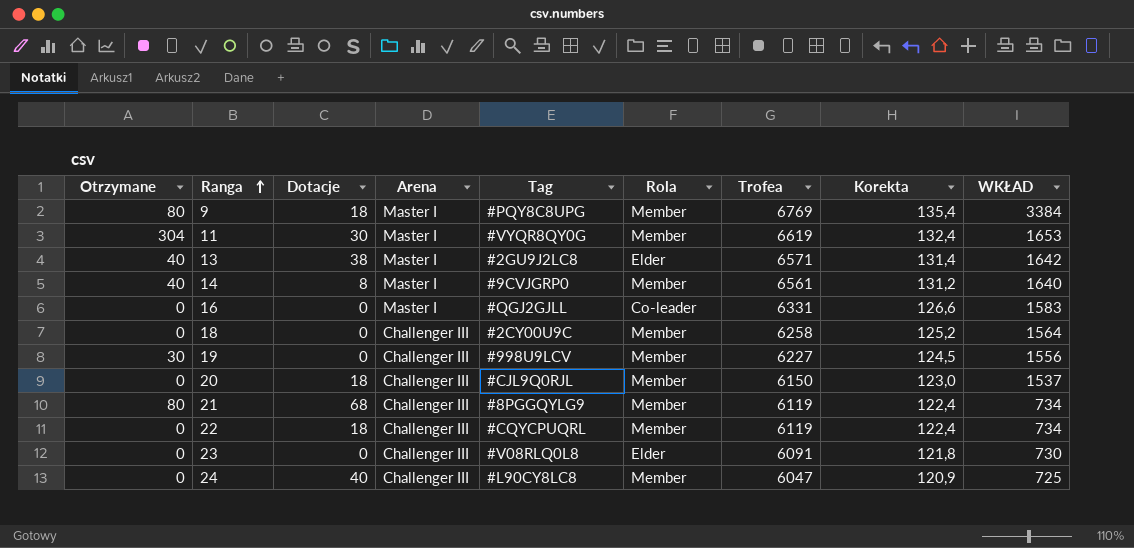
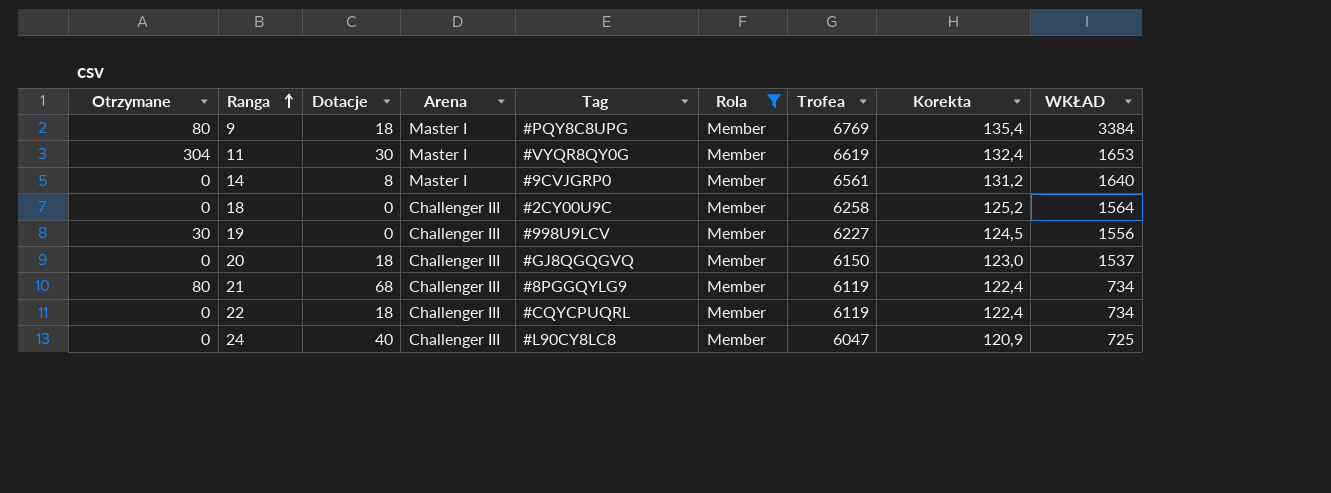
filter: none -> Rola = Member
14 | Otrzymane: 40 -> 0
20 | Tag: #CJL9Q0RJL -> #GJ8QGQGVQ

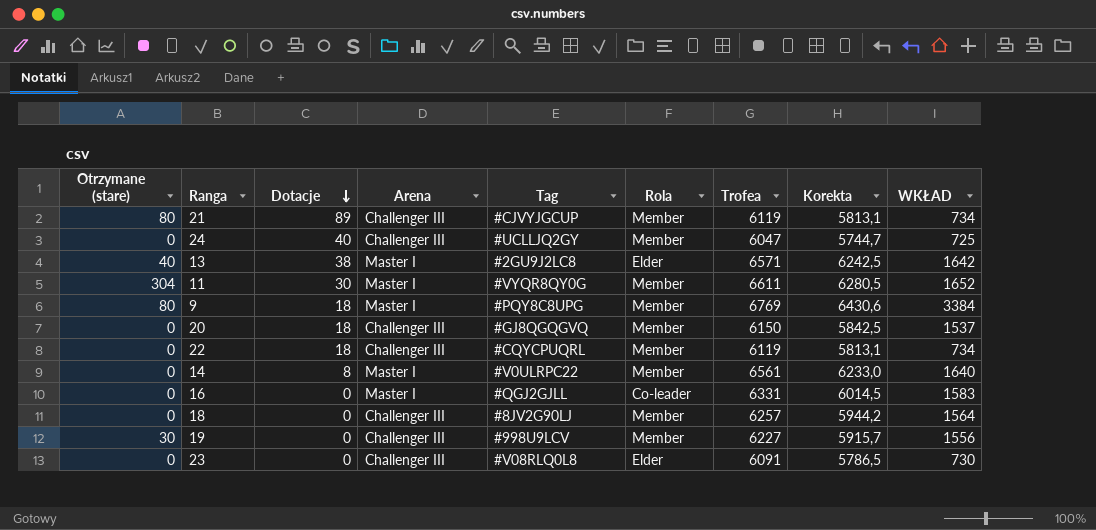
filter: Rola = Member -> none
row order: Ranga ascending -> Dotacje descending
column name: Otrzymane -> Otrzymane (stare)
column Korekta | formula: [Trofea] * 0,02 -> [Trofea] * 0,95
21 | Dotacje: 68 -> 89
21 | Tag: #8PGGQYLG9 -> #CJVYJGCUP
24 | Tag: #L90CY8LC8 -> #UCLLJQ2GY
11 | Trofea: 6619 -> 6611
11 | WKŁAD: 1653 -> 1652
14 | Tag: #9CVJGRP0 -> #V0ULRPC22
18 | Tag: #2CY00U9C -> #8JV2G90LJ
18 | Trofea: 6258 -> 6257

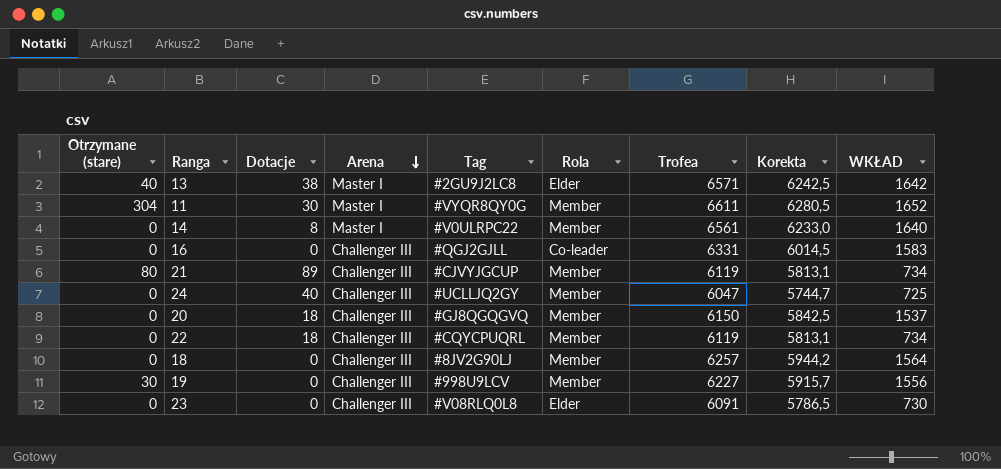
row order: Dotacje descending -> Arena descending
row 9: 80 | 18 | Master I | #PQY8C8UPG | Member | 6769 | 6430,6 | 3384 -> none
16 | Arena: Master I -> Challenger III

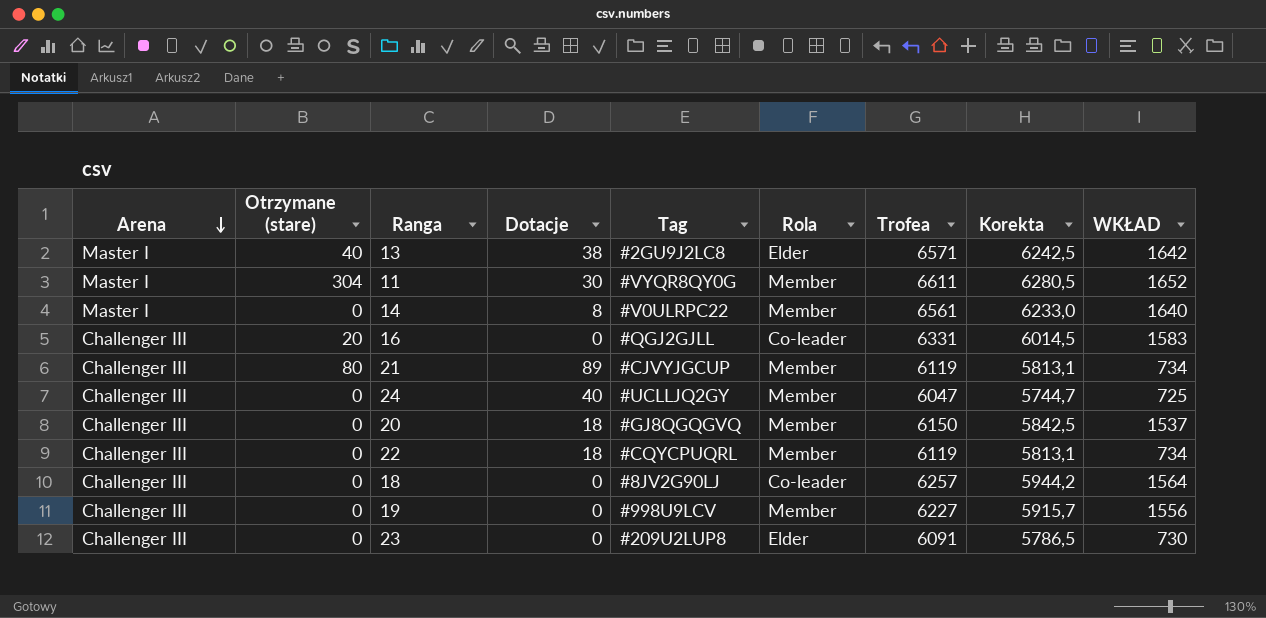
column Arena | position: 4 -> 1
16 | Otrzymane (stare): 0 -> 20
18 | Rola: Member -> Co-leader
19 | Otrzymane (stare): 30 -> 0
23 | Tag: #V08RLQ0L8 -> #209U2LUP8

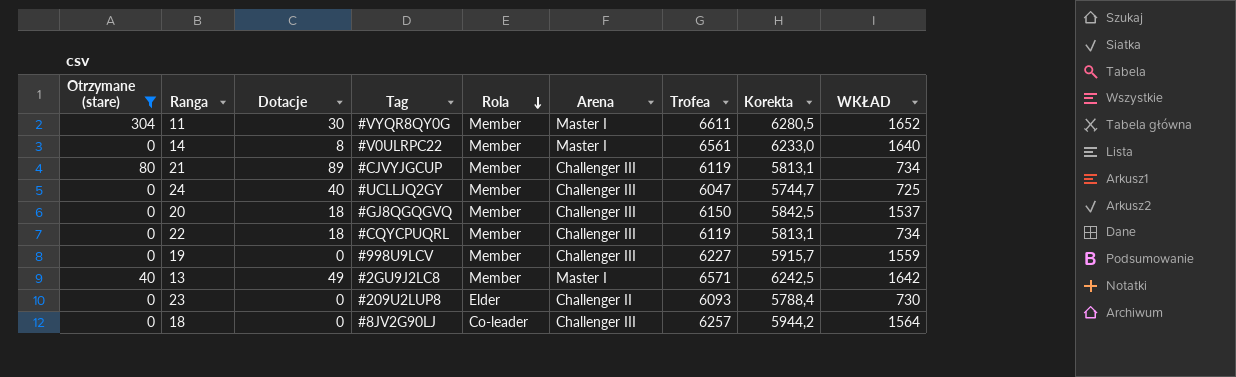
filter: none -> Otrzymane (stare) != 20
row order: Arena descending -> Rola descending
column Arena | position: 1 -> 6
19 | WKŁAD: 1556 -> 1559
13 | Dotacje: 38 -> 49
13 | Rola: Elder -> Member
23 | Arena: Challenger III -> Challenger II
23 | Trofea: 6091 -> 6093
23 | Korekta: 5786,5 -> 5788,4

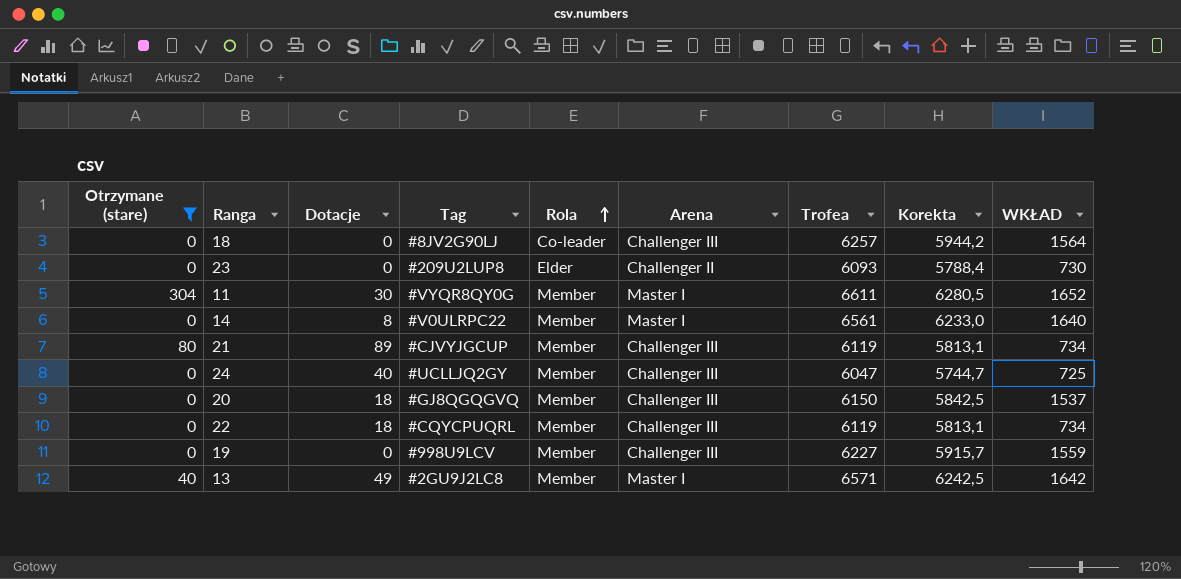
row order: Rola descending -> Rola ascending

